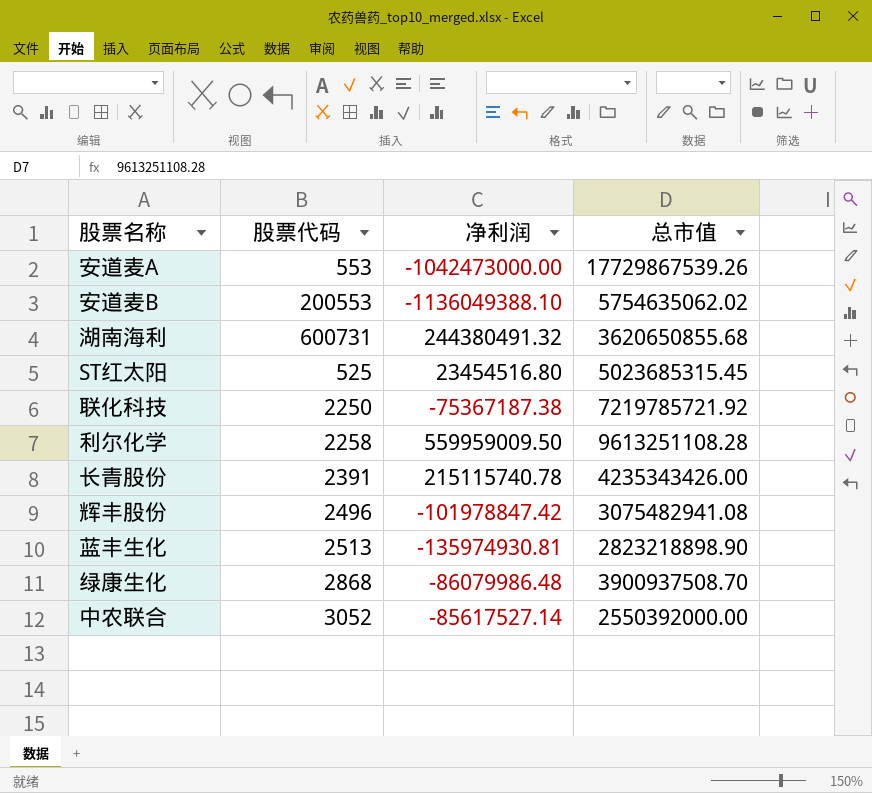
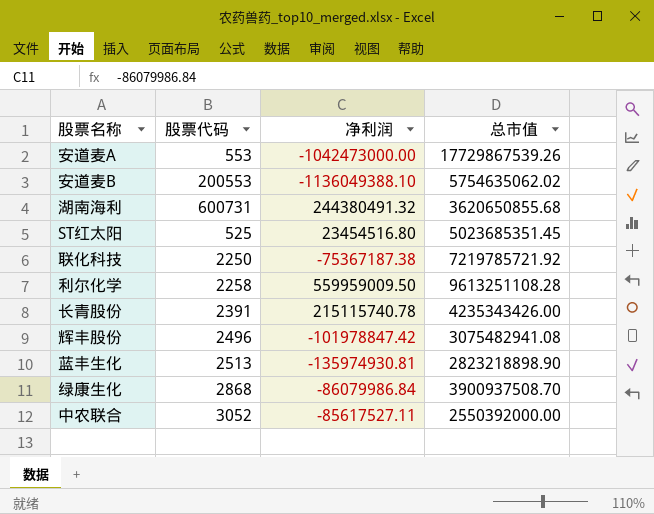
ST红太阳 | 总市值: 5023685315.45 -> 5023685351.45
绿康生化 | 净利润: -86079986.48 -> -86079986.84
中农联合 | 净利润: -85617527.14 -> -85617527.11

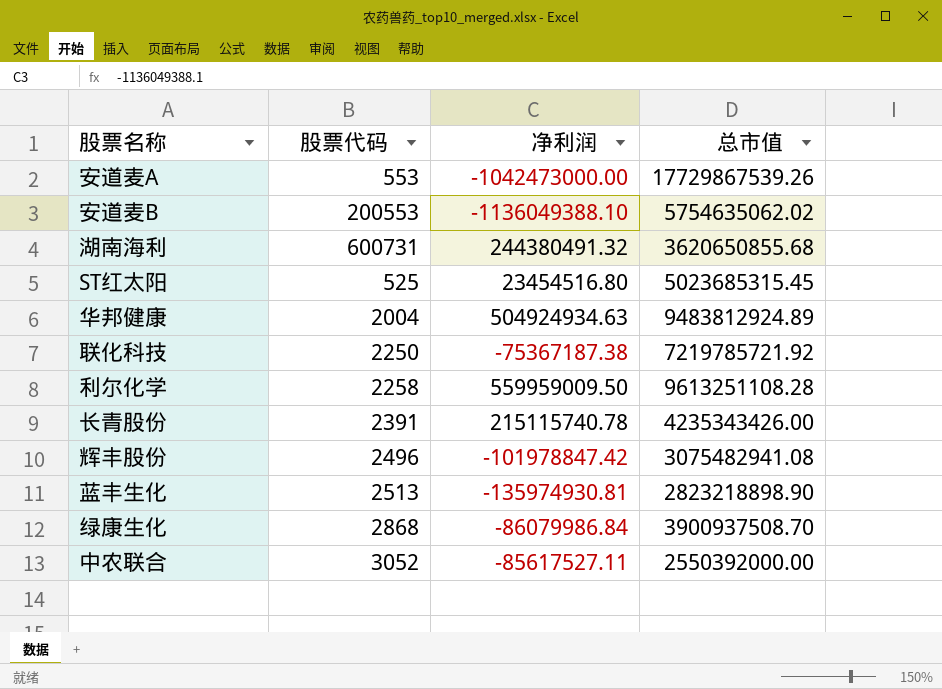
ST红太阳 | 总市值: 5023685351.45 -> 5023685315.45
row 华邦健康: none -> 2004 | 504924934.63 | 9483812924.89

